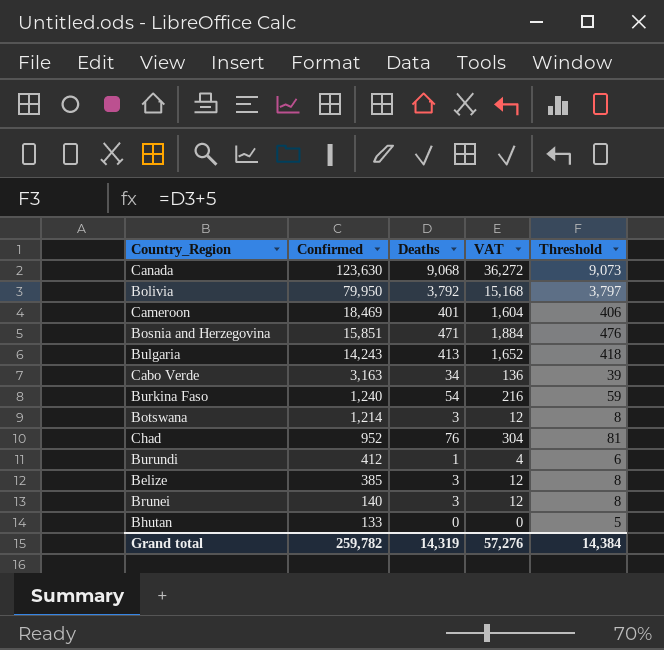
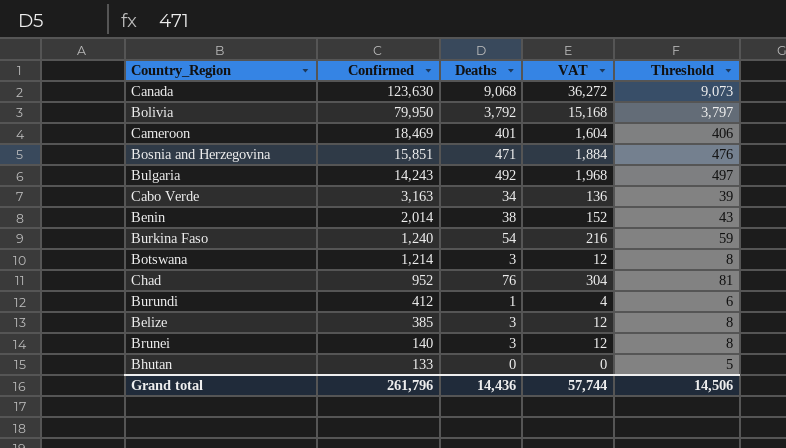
Bulgaria | Deaths: 413 -> 492
Bulgaria | VAT: 1,652 -> 1,968
Bulgaria | Threshold: 418 -> 497
row Benin: none -> 2,014 | 38 | 152 | 43
Grand total | Confirmed: 259,782 -> 261,796
Grand total | Deaths: 14,319 -> 14,436
Grand total | VAT: 57,276 -> 57,744
Grand total | Threshold: 14,384 -> 14,506

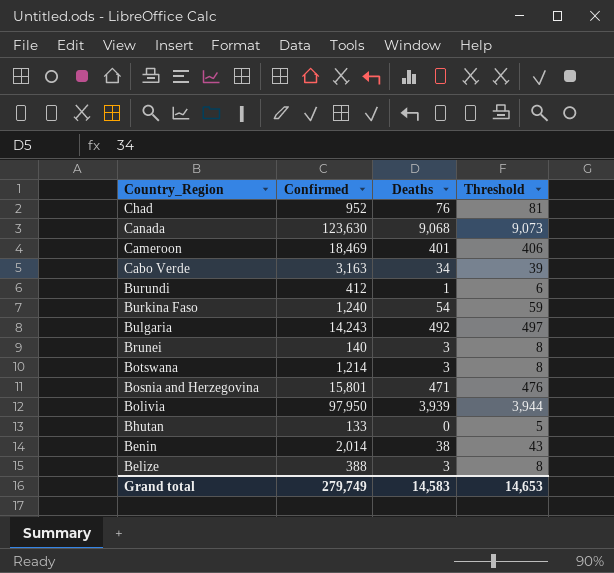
row order: Confirmed descending -> Country_Region descending
column VAT | formula: [Deaths] * 4 -> none
Bosnia and Herzegovina | Confirmed: 15,851 -> 15,801
Bolivia | Confirmed: 79,950 -> 97,950
Bolivia | Deaths: 3,792 -> 3,939
Bolivia | Threshold: 3,797 -> 3,944
Belize | Confirmed: 385 -> 388
Grand total | Confirmed: 261,796 -> 279,749
Grand total | Deaths: 14,436 -> 14,583
Grand total | Threshold: 14,506 -> 14,653

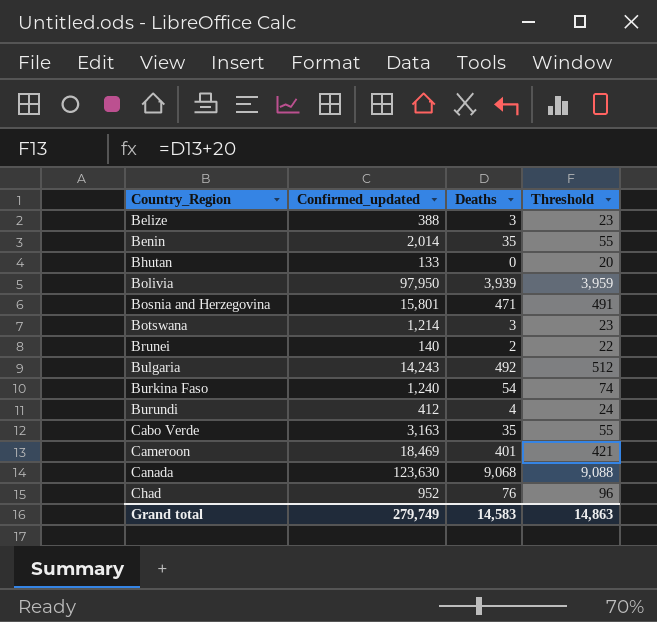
row order: Country_Region descending -> Country_Region ascending
column name: Confirmed -> Confirmed_updated
column Threshold | formula: [Deaths] + 5 -> [Deaths] + 20
Benin | Deaths: 38 -> 35
Brunei | Deaths: 3 -> 2
Burundi | Deaths: 1 -> 4
Cabo Verde | Deaths: 34 -> 35
Grand total | Threshold: 14,653 -> 14,863

